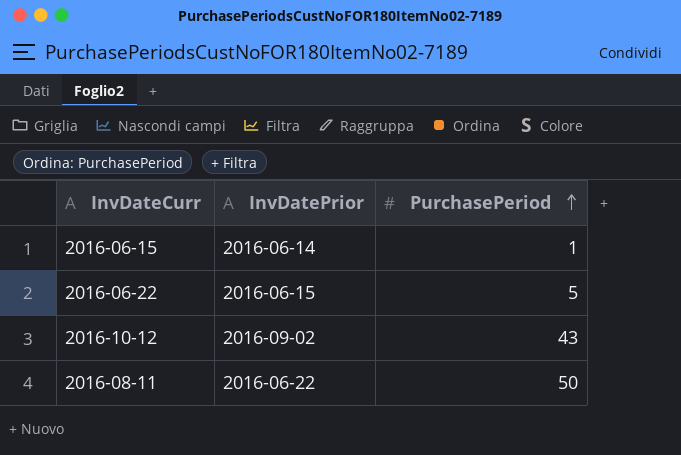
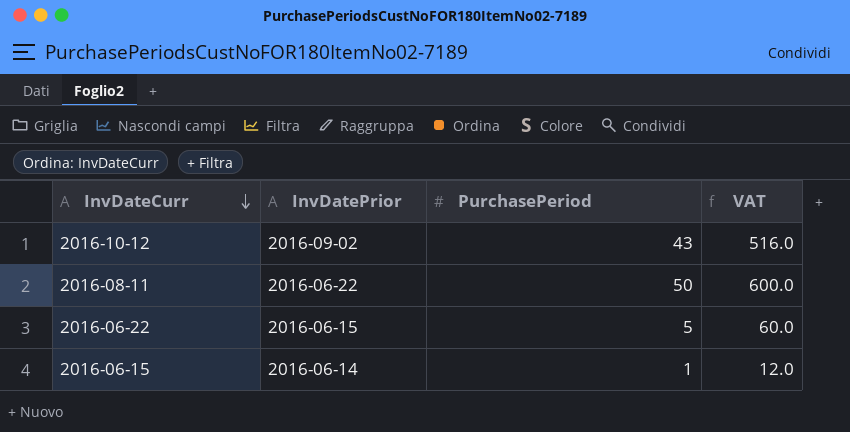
row order: PurchasePeriod ascending -> InvDateCurr descending
column VAT | formula: none -> [PurchasePeriod] * 12

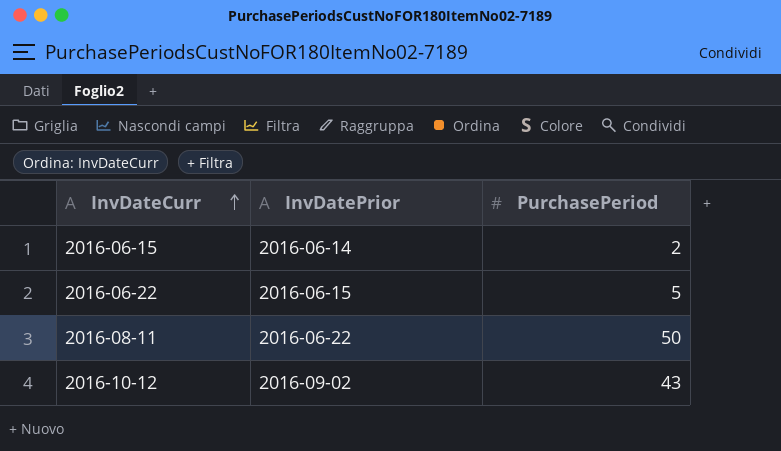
row order: InvDateCurr descending -> InvDateCurr ascending
column VAT | formula: [PurchasePeriod] * 12 -> none
2016-06-15 | PurchasePeriod: 1 -> 2

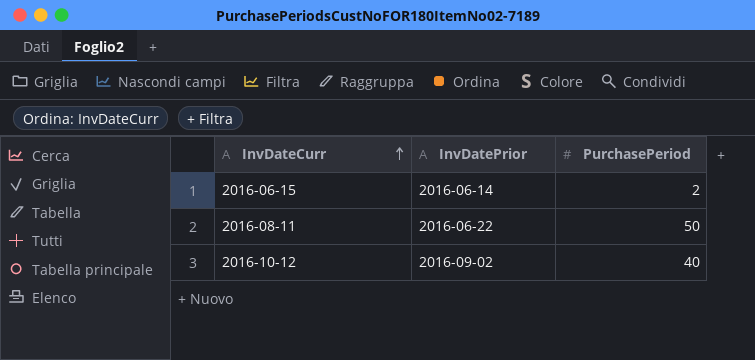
row 2016-06-22: 2016-06-15 | 5 -> none
2016-10-12 | PurchasePeriod: 43 -> 40

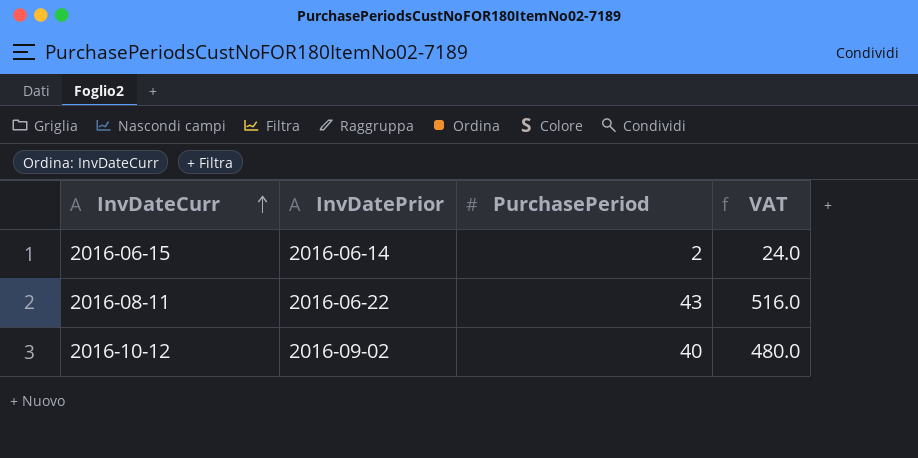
column VAT | formula: none -> [PurchasePeriod] * 12
2016-08-11 | PurchasePeriod: 50 -> 43

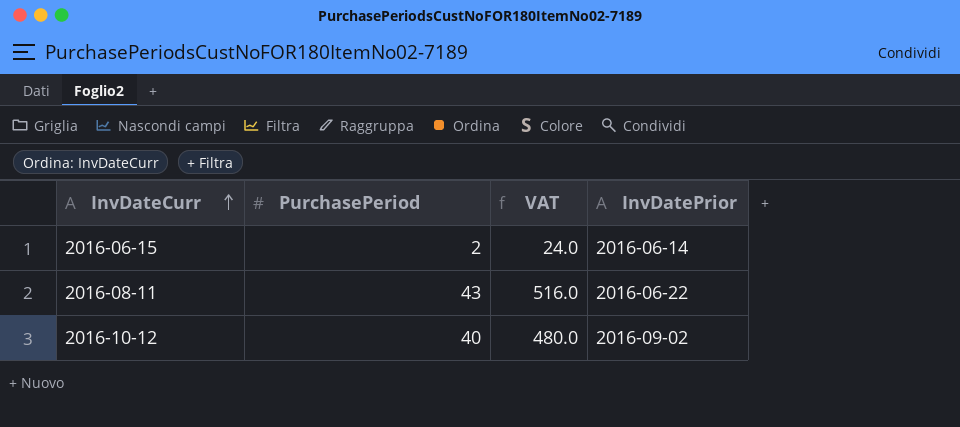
column InvDatePrior | position: 2 -> 4

